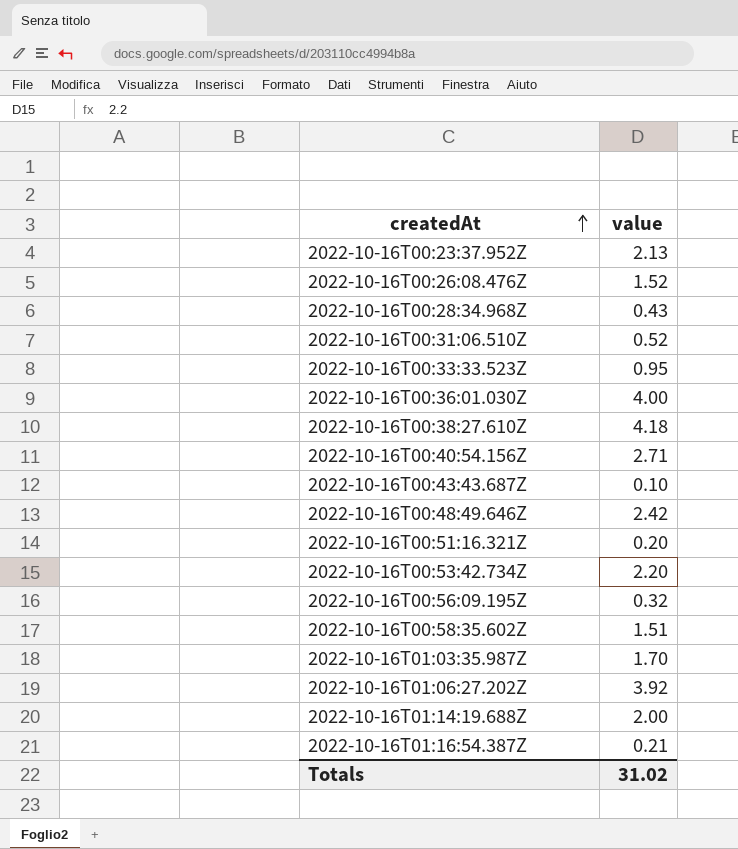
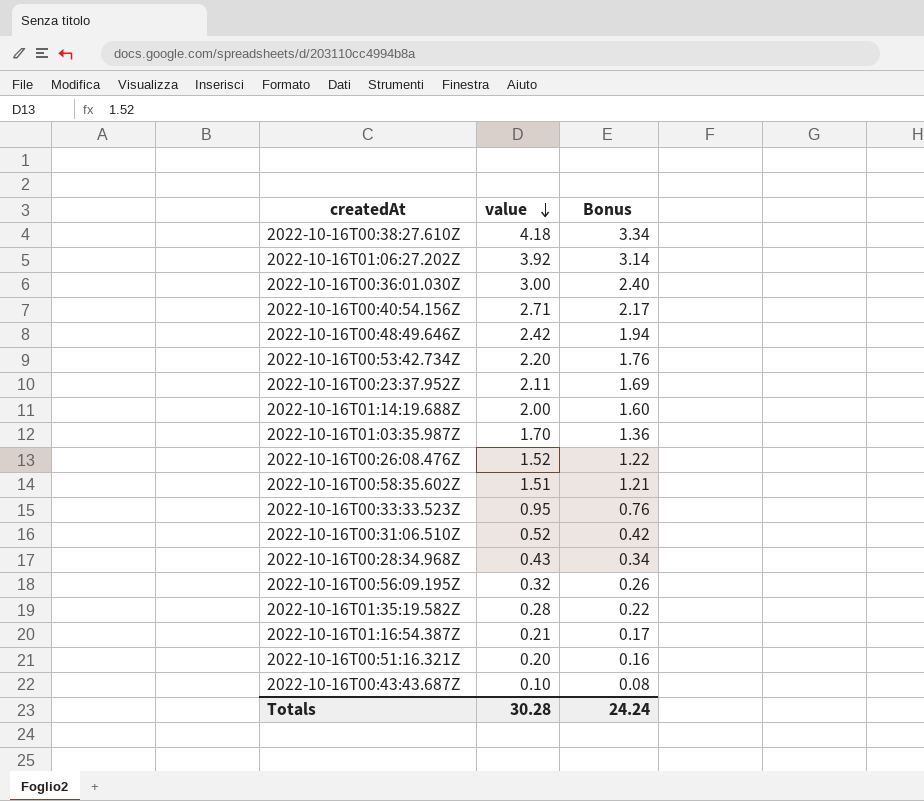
row order: createdAt ascending -> value descending
column Bonus | formula: none -> [value] * 0.8
2022-10-16T00:36:01.030Z | value: 4.00 -> 3.00
2022-10-16T00:23:37.952Z | value: 2.13 -> 2.11
row 2022-10-16T01:35:19.582Z: none -> 0.28 | 0.22
Totals | value: 31.02 -> 30.28

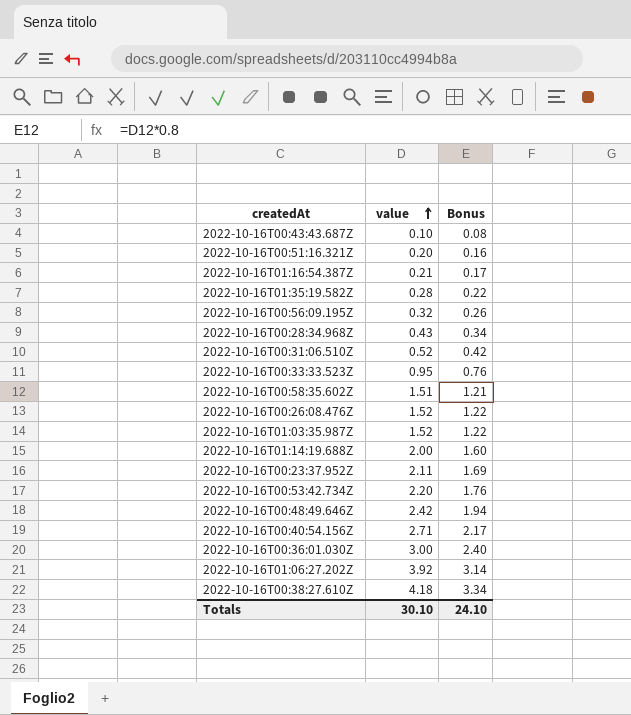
row order: value descending -> value ascending
2022-10-16T01:03:35.987Z | value: 1.70 -> 1.52
2022-10-16T01:03:35.987Z | Bonus: 1.36 -> 1.22
Totals | value: 30.28 -> 30.10
Totals | Bonus: 24.24 -> 24.10

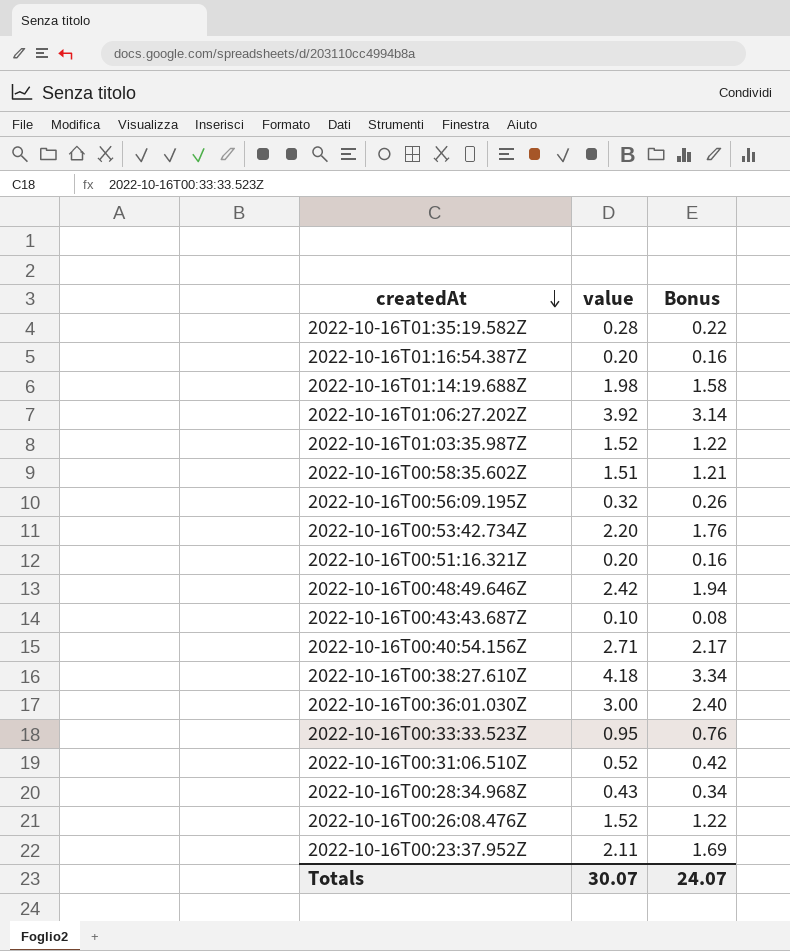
row order: value ascending -> createdAt descending
2022-10-16T01:16:54.387Z | value: 0.21 -> 0.20
2022-10-16T01:16:54.387Z | Bonus: 0.17 -> 0.16
2022-10-16T01:14:19.688Z | value: 2.00 -> 1.98
2022-10-16T01:14:19.688Z | Bonus: 1.60 -> 1.58
Totals | value: 30.10 -> 30.07
Totals | Bonus: 24.10 -> 24.07

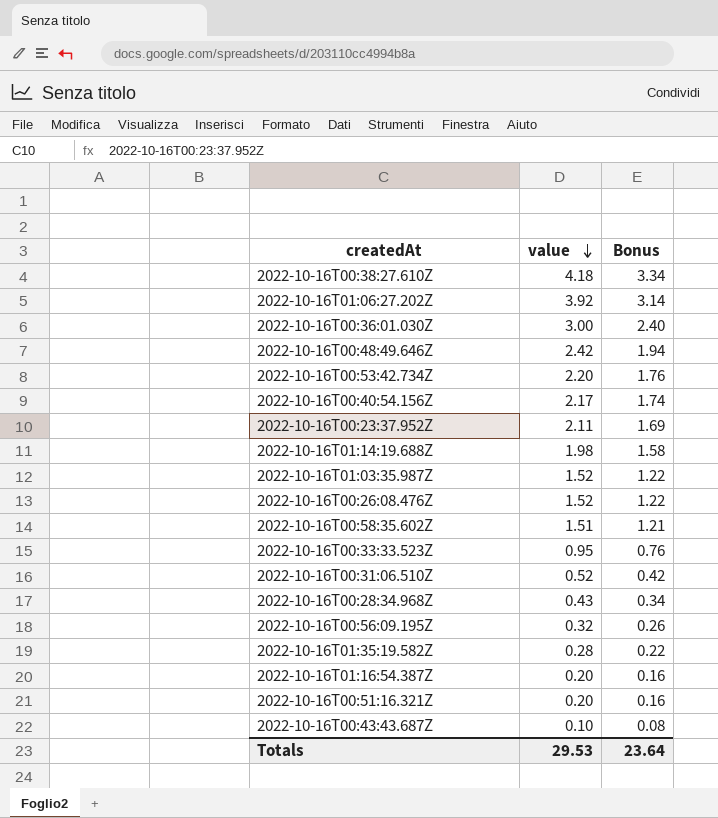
row order: createdAt descending -> value descending
2022-10-16T00:40:54.156Z | value: 2.71 -> 2.17
2022-10-16T00:40:54.156Z | Bonus: 2.17 -> 1.74
Totals | value: 30.07 -> 29.53
Totals | Bonus: 24.07 -> 23.64

